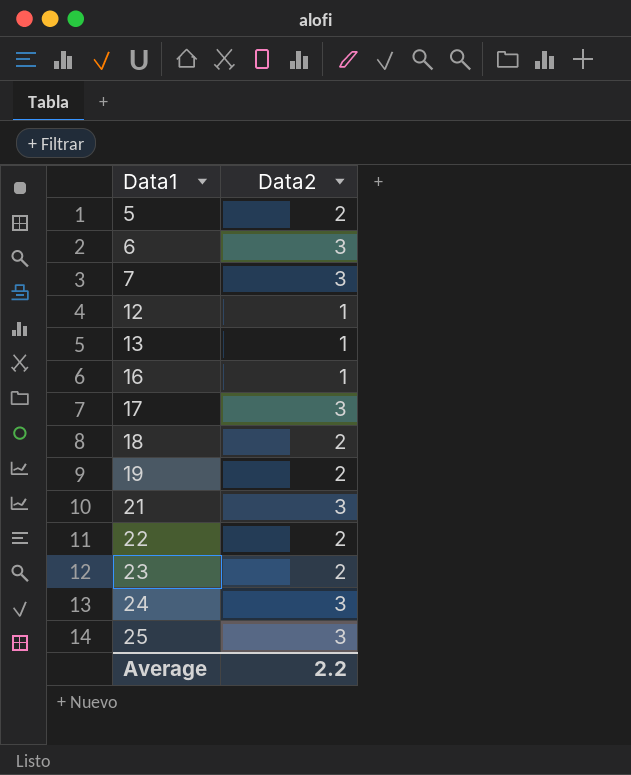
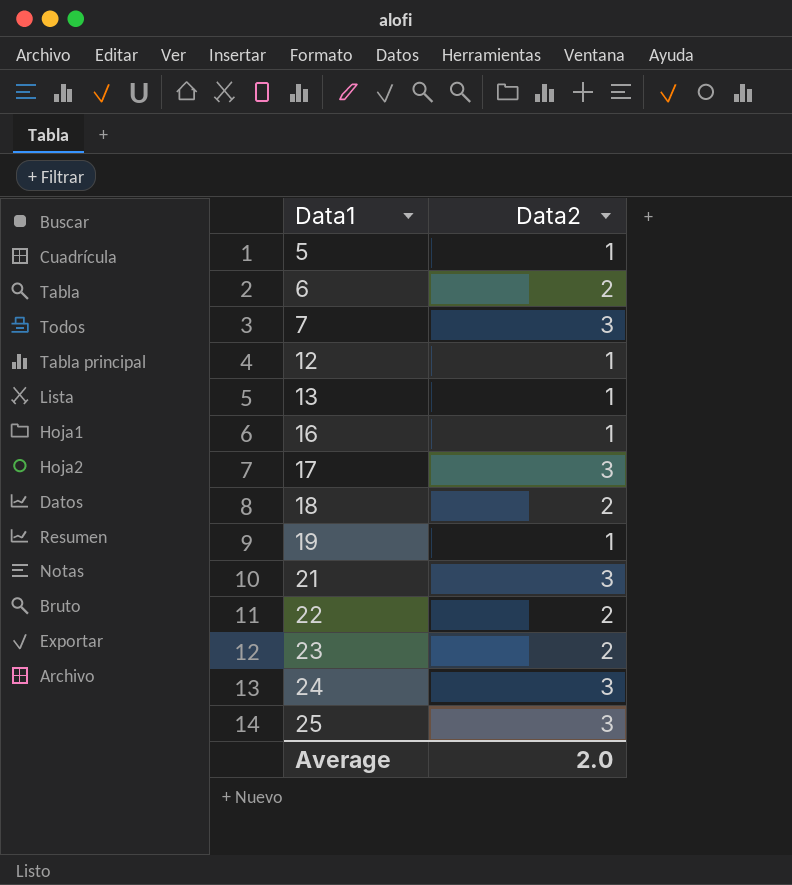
5 | Data2: 2 -> 1
6 | Data2: 3 -> 2
19 | Data2: 2 -> 1
Average | Data2: 2.2 -> 2.0

